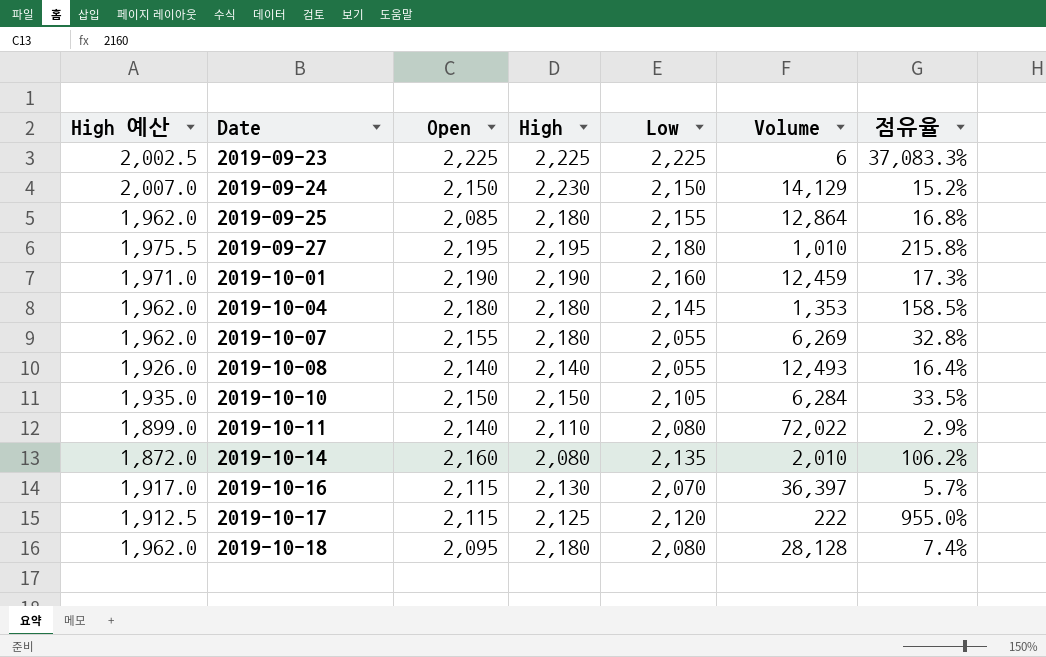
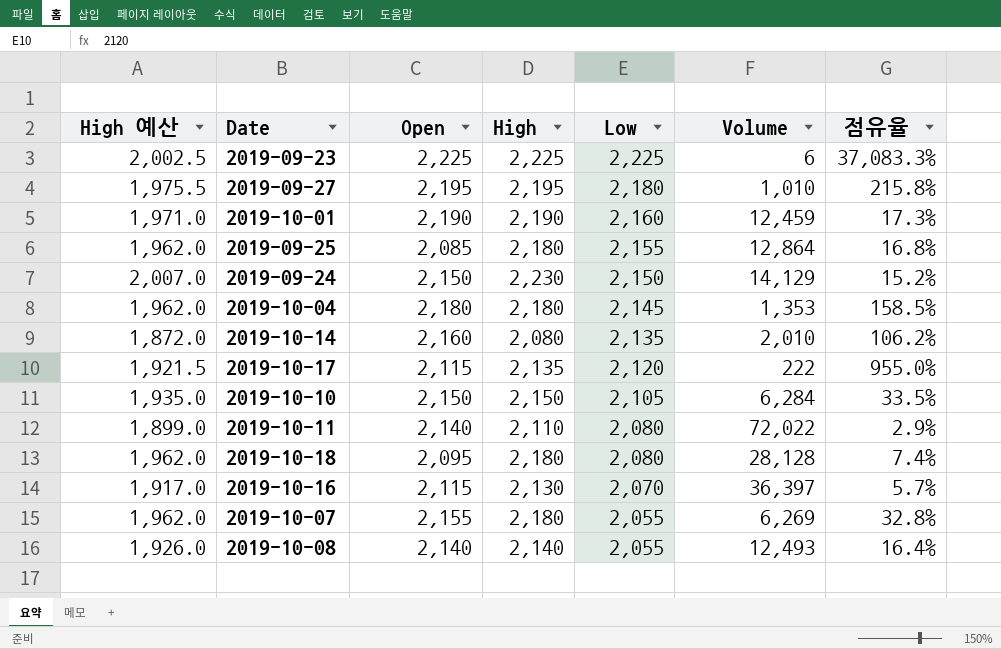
row order: Date ascending -> Low descending
2019-10-17 | High 예산: 1,912.5 -> 1,921.5
2019-10-17 | High: 2,125 -> 2,135

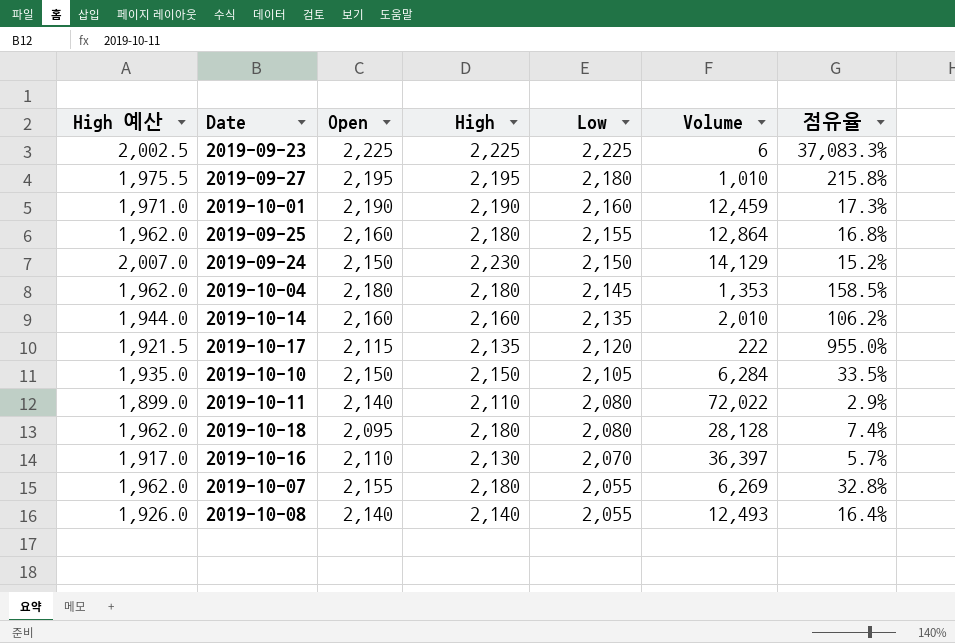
2019-09-25 | Open: 2,085 -> 2,160
2019-10-14 | High 예산: 1,872.0 -> 1,944.0
2019-10-14 | High: 2,080 -> 2,160
2019-10-16 | Open: 2,115 -> 2,110

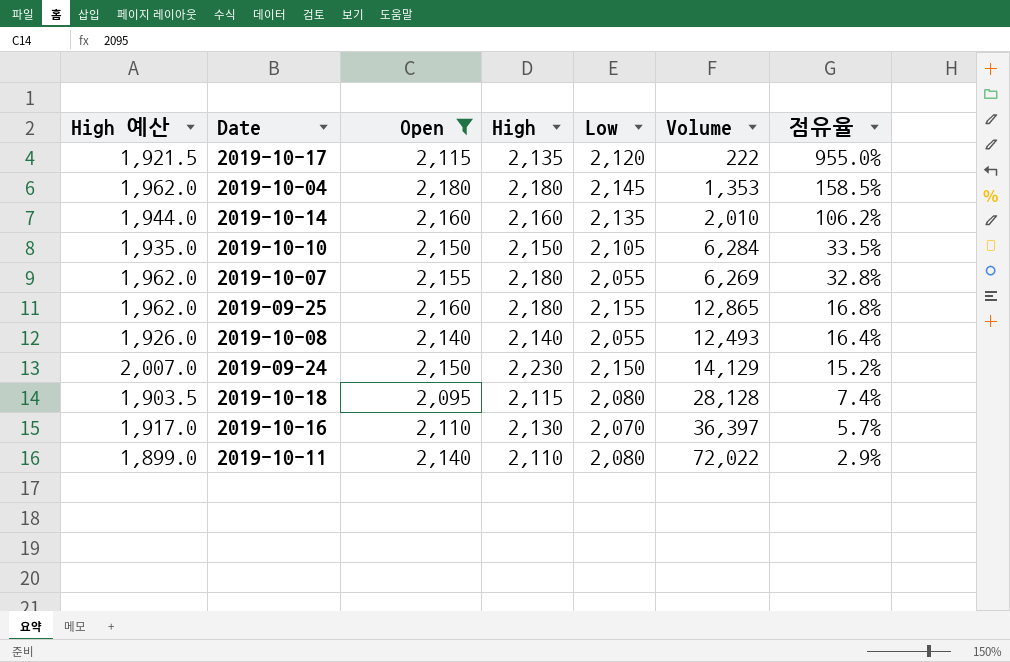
filter: none -> Open <= 2,180
row order: Low descending -> 점유율 descending
2019-09-25 | Volume: 12,864 -> 12,865
2019-10-18 | High 예산: 1,962.0 -> 1,903.5
2019-10-18 | High: 2,180 -> 2,115

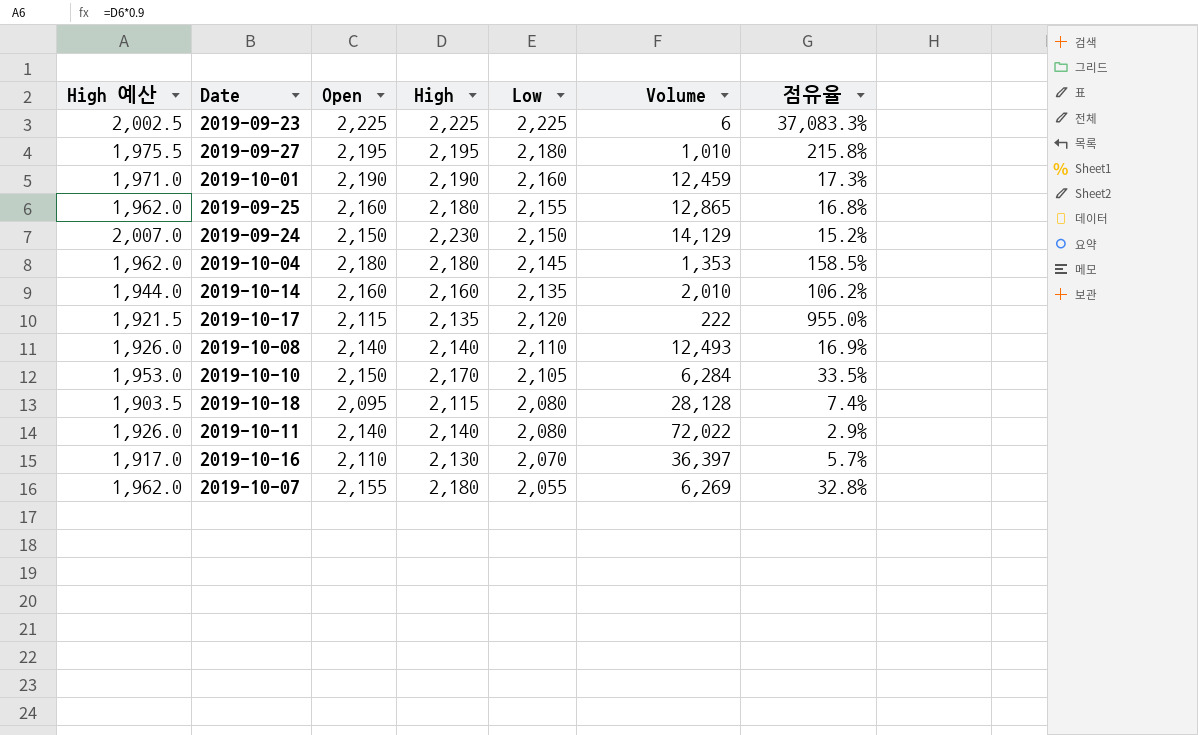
filter: Open <= 2,180 -> none
row order: 점유율 descending -> Low descending
2019-10-08 | Low: 2,055 -> 2,110
2019-10-08 | 점유율: 16.4% -> 16.9%
2019-10-10 | High 예산: 1,935.0 -> 1,953.0
2019-10-10 | High: 2,150 -> 2,170
2019-10-11 | High 예산: 1,899.0 -> 1,926.0
2019-10-11 | High: 2,110 -> 2,140

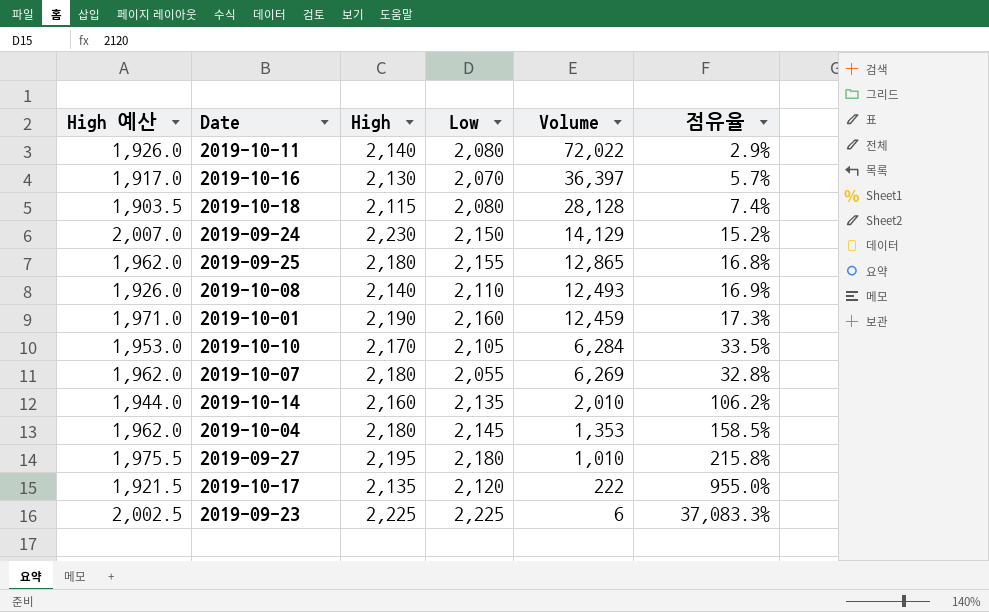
row order: Low descending -> Volume descending
column Open | position: 3 -> none

